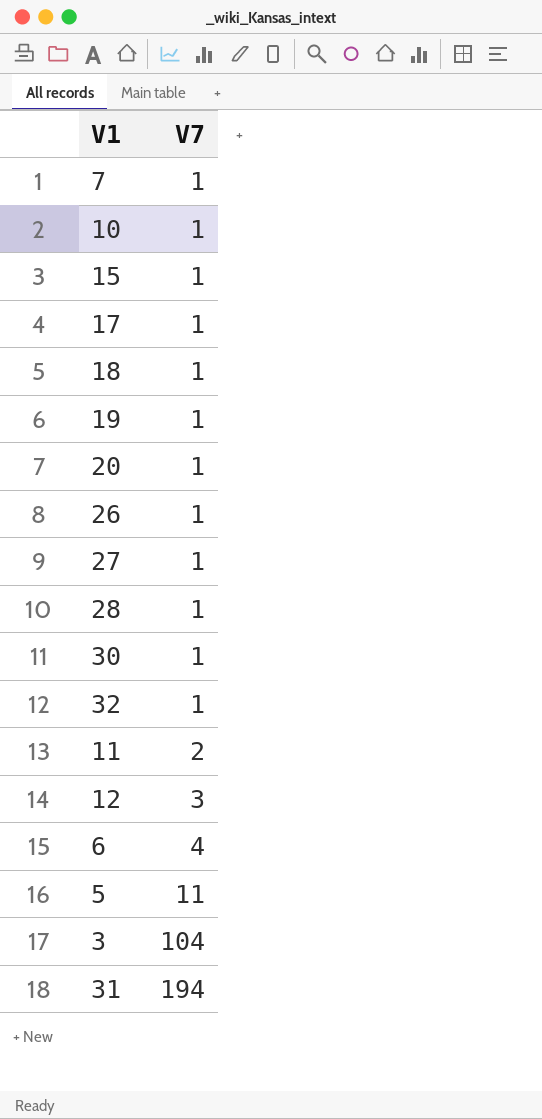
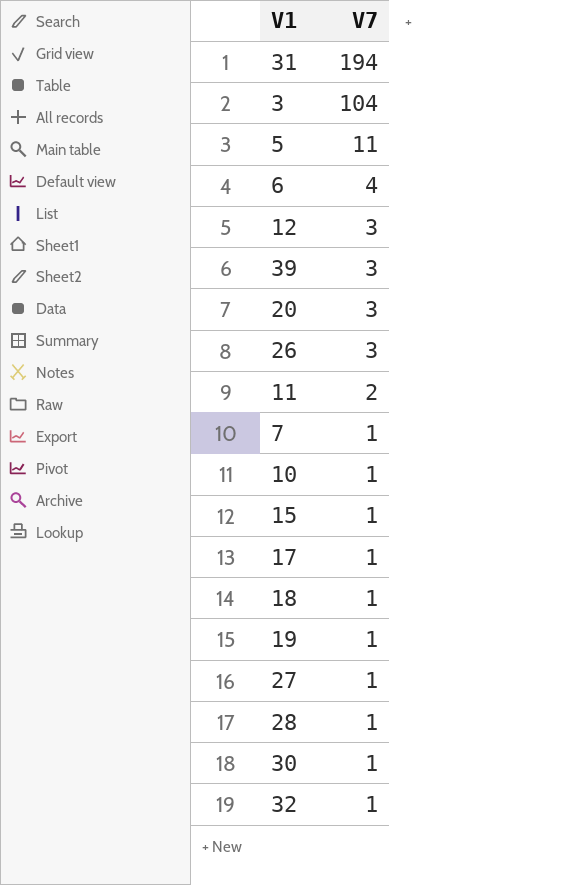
row order: V7 ascending -> V7 descending
row 39: none -> 3
20 | V7: 1 -> 3
26 | V7: 1 -> 3

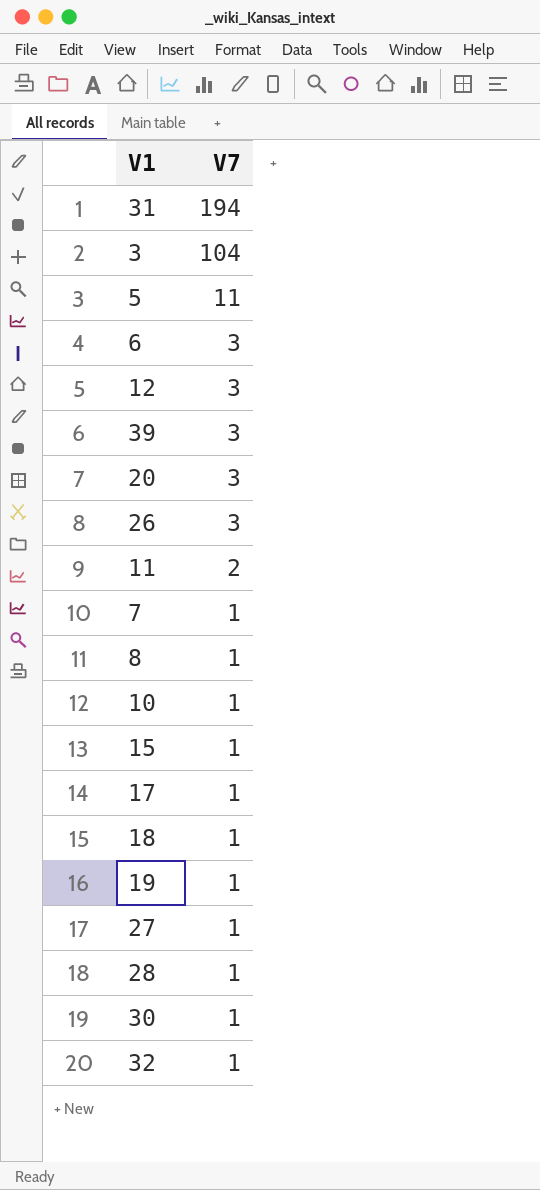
6 | V7: 4 -> 3
row 8: none -> 1

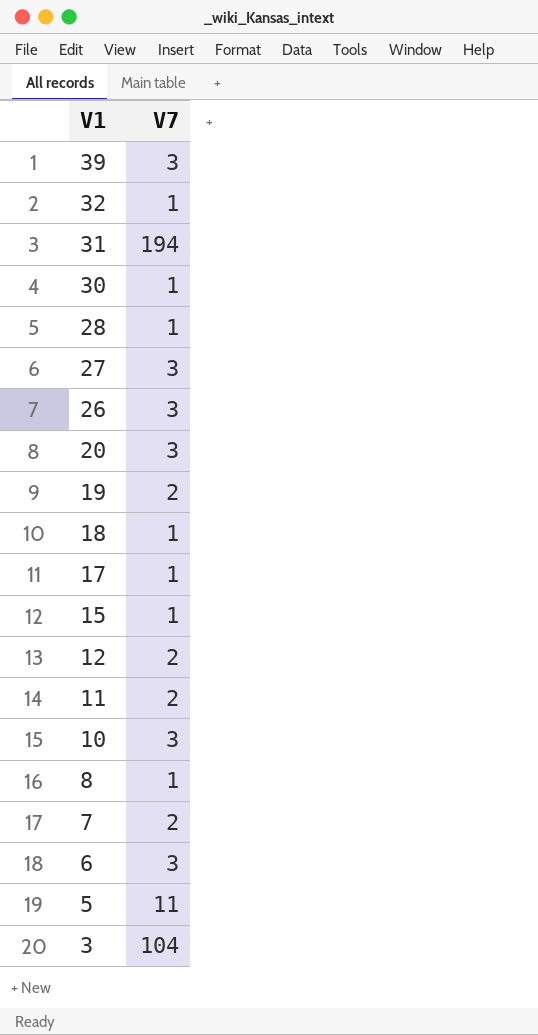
row order: V7 descending -> V1 descending
27 | V7: 1 -> 3
19 | V7: 1 -> 2
12 | V7: 3 -> 2
10 | V7: 1 -> 3
7 | V7: 1 -> 2

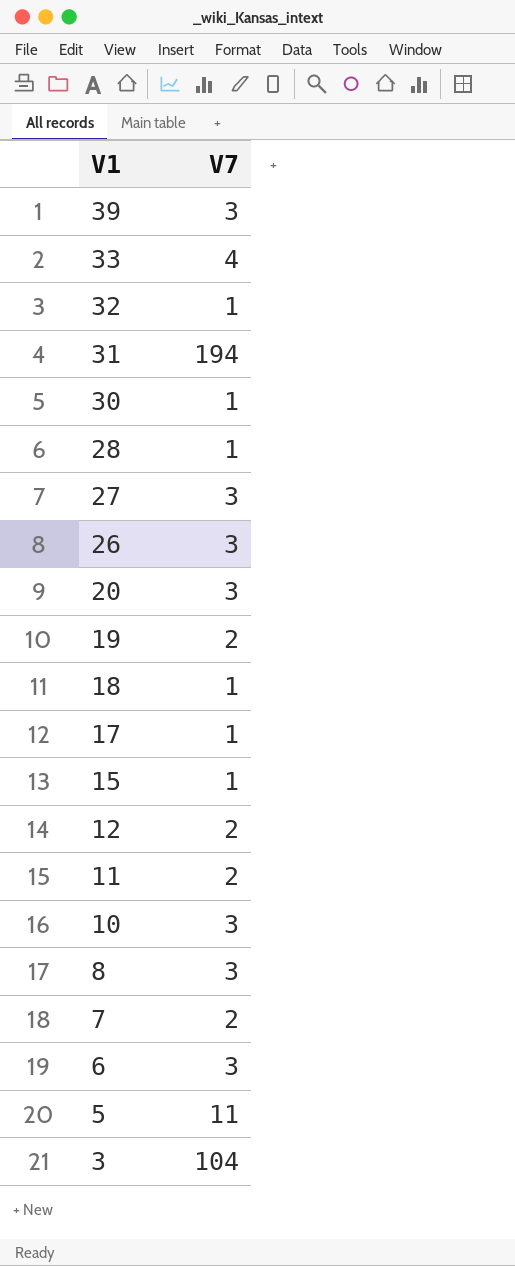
row 33: none -> 4
8 | V7: 1 -> 3

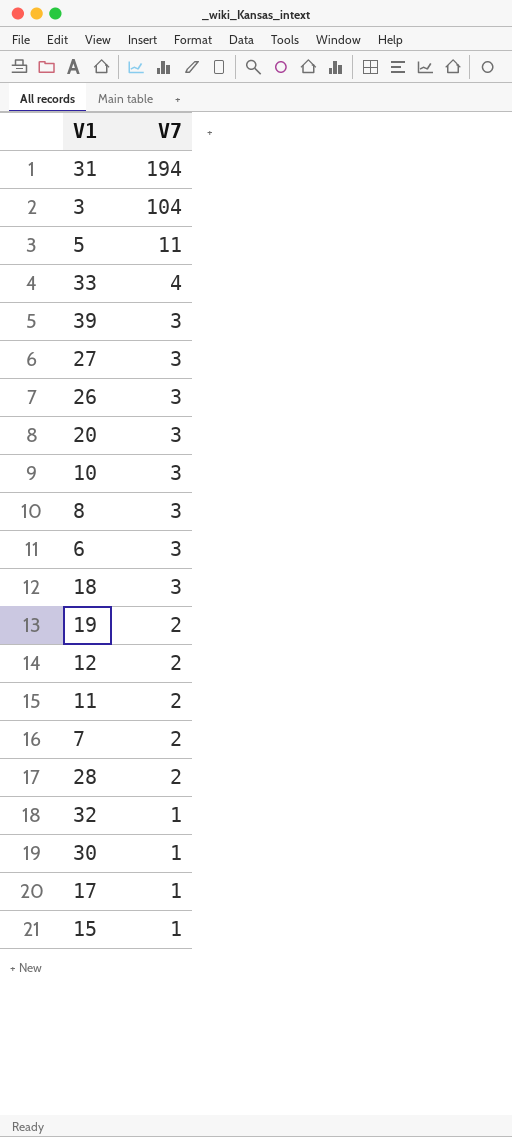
row order: V1 descending -> V7 descending
18 | V7: 1 -> 3
28 | V7: 1 -> 2

